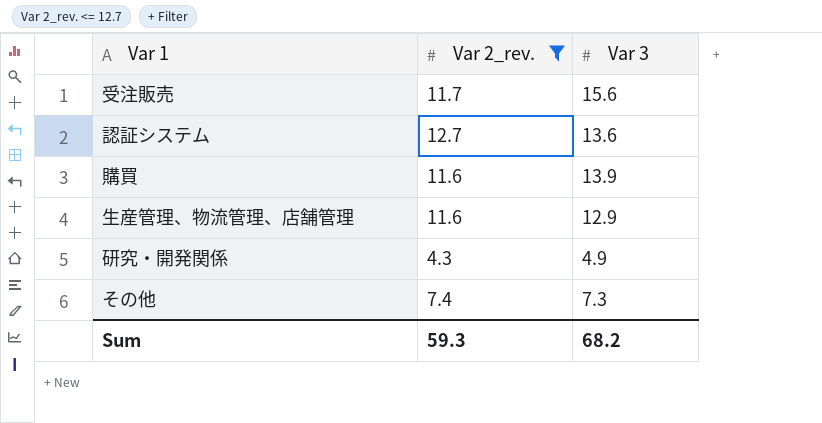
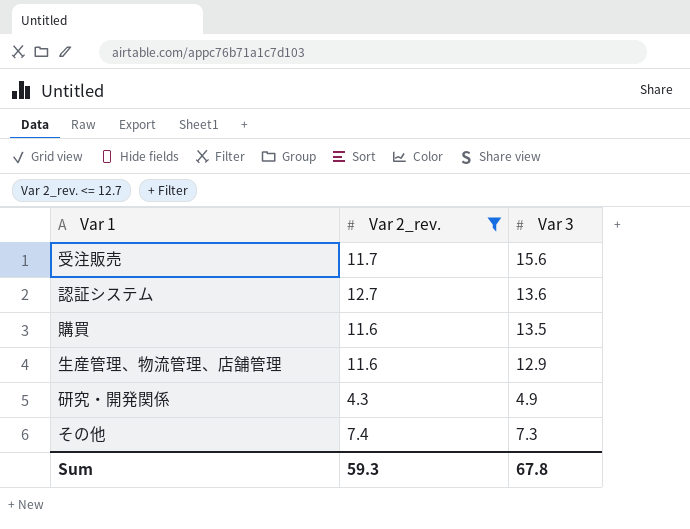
購買 | Var 3: 13.9 -> 13.5
Sum | Var 3: 68.2 -> 67.8

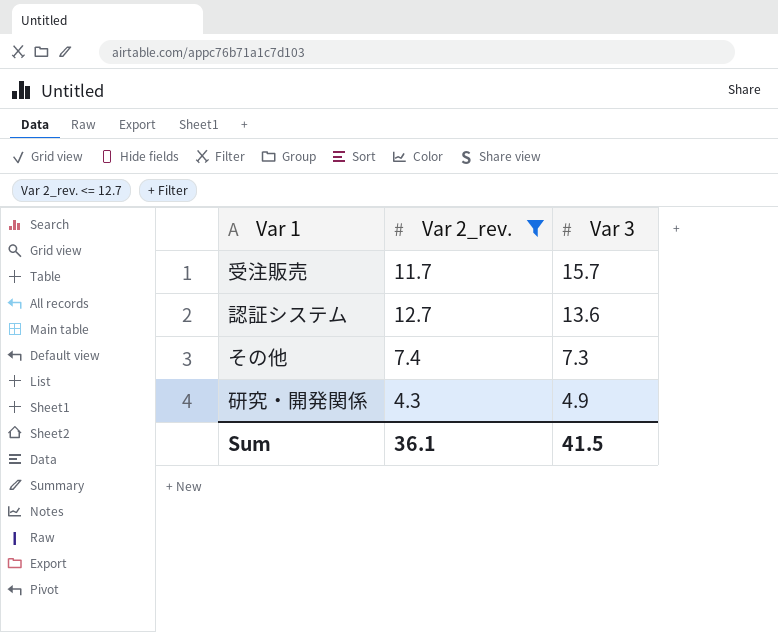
row order: none -> Var 3 descending
row 購買: 11.6 | 13.5 -> none
row 生産管理、物流管理、店舗管理: 11.6 | 12.9 -> none
受注販売 | Var 3: 15.6 -> 15.7
Sum | Var 2_rev.: 59.3 -> 36.1
Sum | Var 3: 67.8 -> 41.5

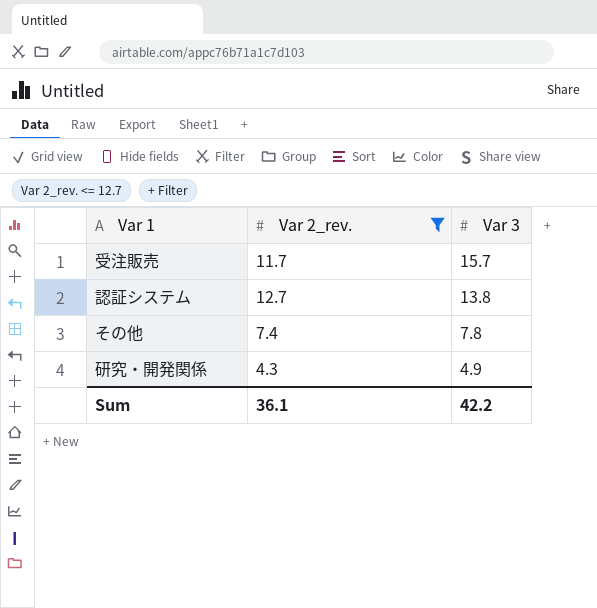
認証システム | Var 3: 13.6 -> 13.8
その他 | Var 3: 7.3 -> 7.8
Sum | Var 3: 41.5 -> 42.2

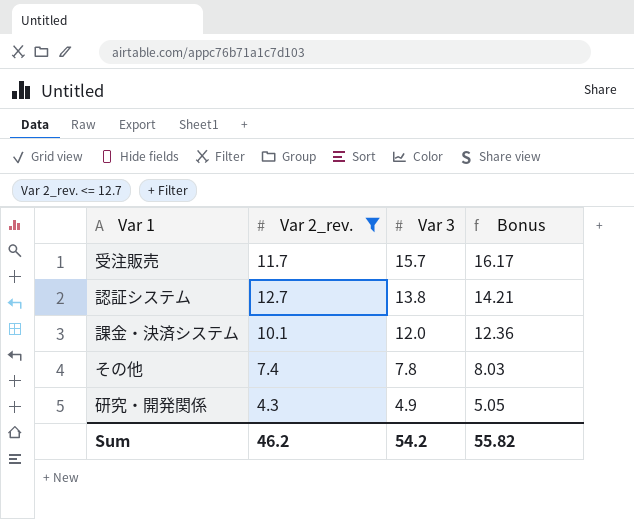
column Bonus | formula: none -> [Var 3] * 1.03
row 課金・決済システム: none -> 10.1 | 12.0 | 12.36
Sum | Var 2_rev.: 36.1 -> 46.2
Sum | Var 3: 42.2 -> 54.2

